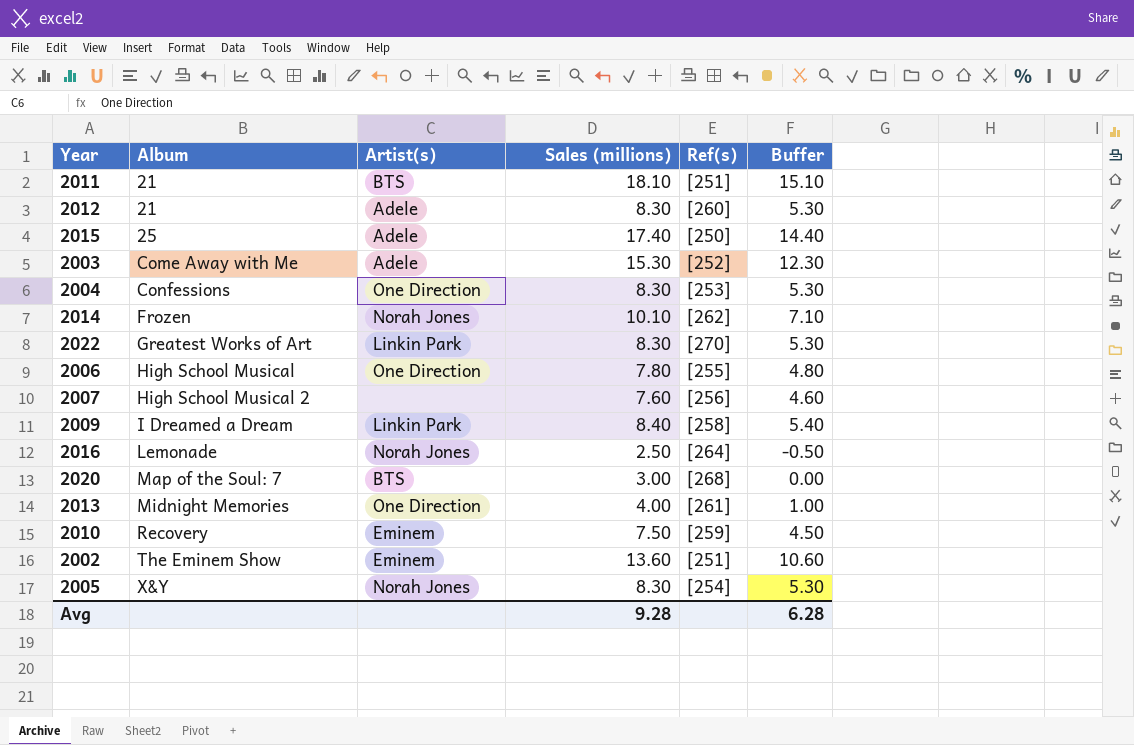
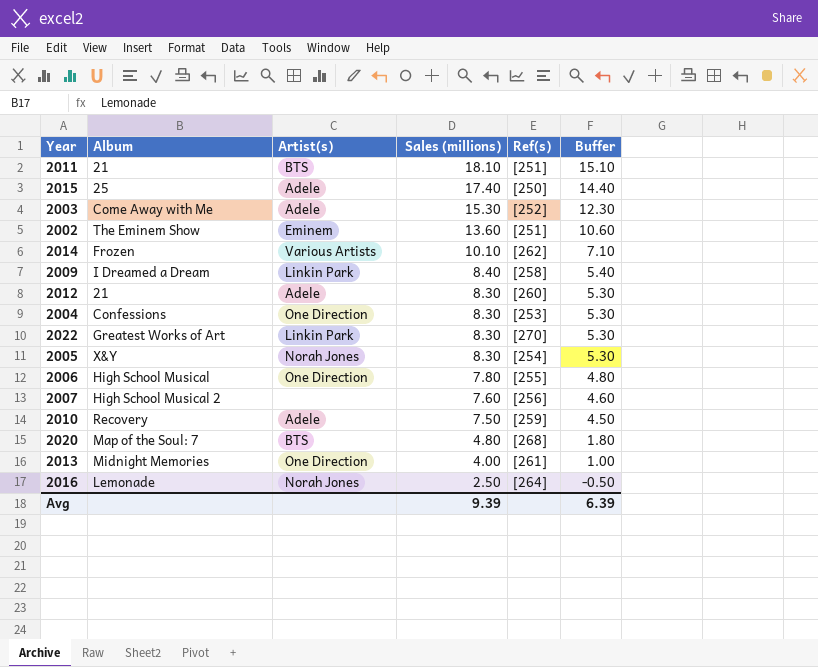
row order: Album ascending -> Sales (millions) descending
2014 | Artist(s): Norah Jones -> Various Artists
2010 | Artist(s): Eminem -> Adele
2020 | Sales (millions): 3.00 -> 4.80
2020 | Buffer: 0.00 -> 1.80
Avg | Sales (millions): 9.28 -> 9.39
Avg | Buffer: 6.28 -> 6.39

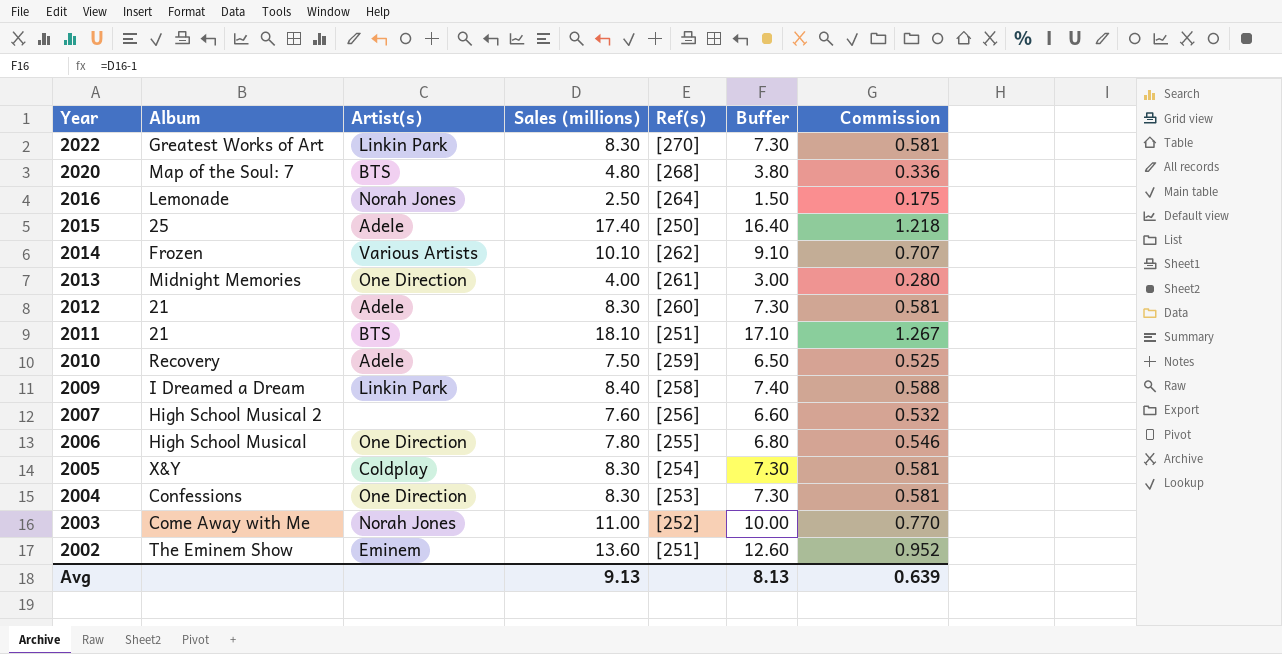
row order: Sales (millions) descending -> Year descending
column Buffer | formula: [Sales (millions)] - 3 -> [Sales (millions)] - 1
column Commission | formula: none -> [Sales (millions)] * 0.07
2005 | Artist(s): Norah Jones -> Coldplay
2003 | Artist(s): Adele -> Norah Jones
2003 | Sales (millions): 15.30 -> 11.00
Avg | Sales (millions): 9.39 -> 9.13
Avg | Buffer: 6.39 -> 8.13

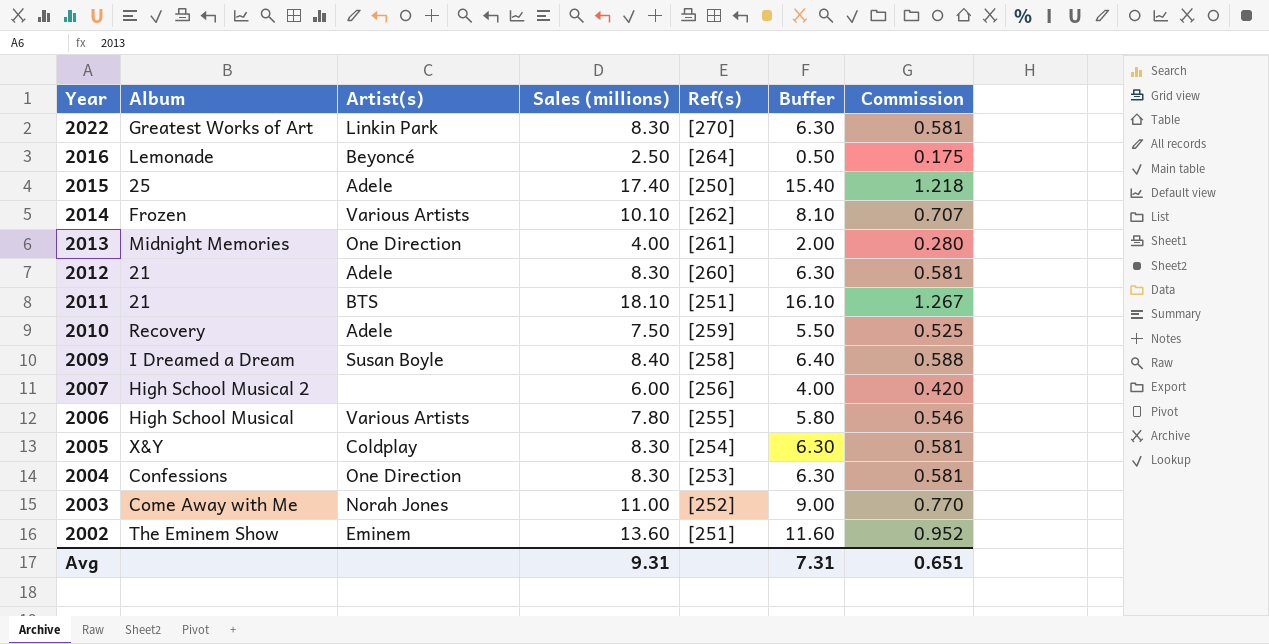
column Buffer | formula: [Sales (millions)] - 1 -> [Sales (millions)] - 2
row 2020: Map of the Soul: 7 | BTS | 4.80 | [268] | 3.80 | 0.336 -> none
2016 | Artist(s): Norah Jones -> Beyoncé
2009 | Artist(s): Linkin Park -> Susan Boyle
2007 | Sales (millions): 7.60 -> 6.00
2007 | Commission: 0.532 -> 0.420
2006 | Artist(s): One Direction -> Various Artists
Avg | Sales (millions): 9.13 -> 9.31
Avg | Buffer: 8.13 -> 7.31
Avg | Commission: 0.639 -> 0.651

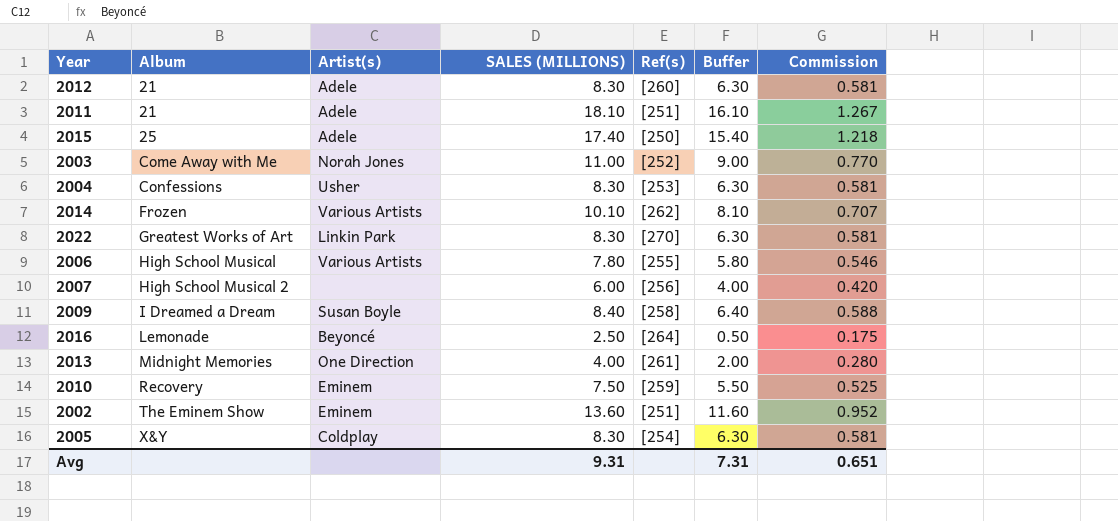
row order: Year descending -> Album ascending
column name: Sales (millions) -> SALES (MILLIONS)
2011 | Artist(s): BTS -> Adele
2004 | Artist(s): One Direction -> Usher
2010 | Artist(s): Adele -> Eminem

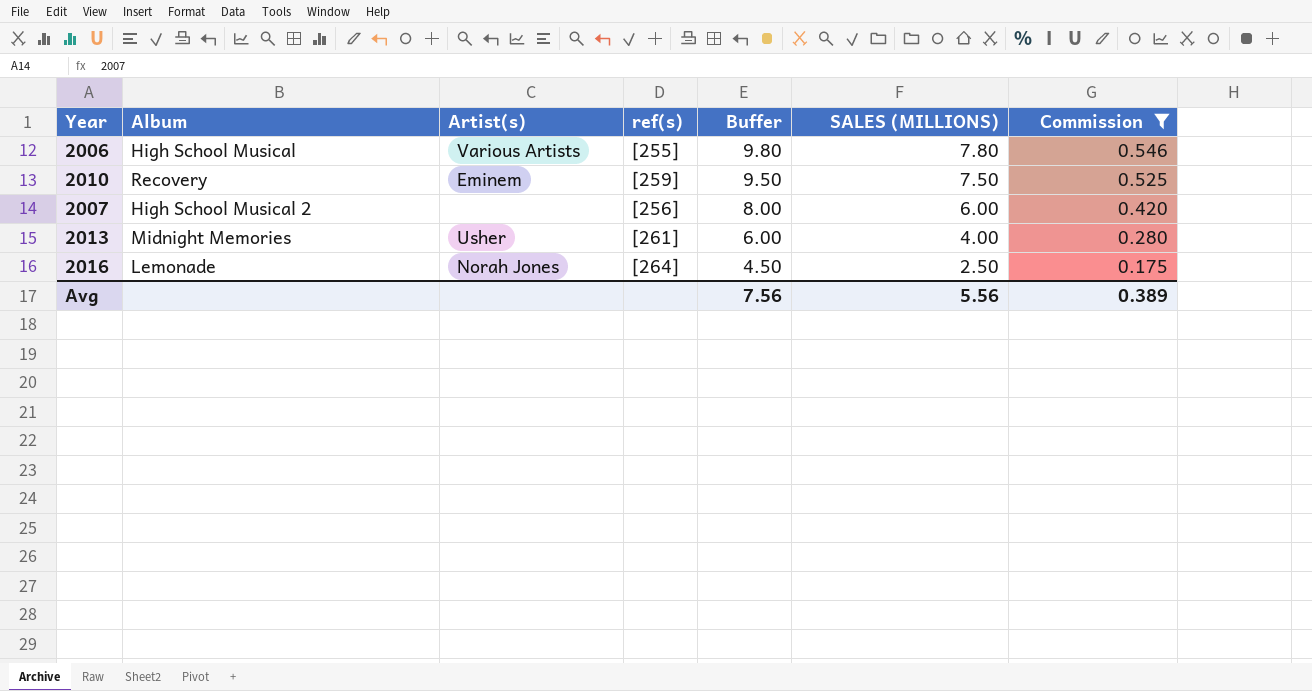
filter: none -> Commission <= 0.546
row order: Album ascending -> Buffer descending
column name: Ref(s) -> ref(s)
column Buffer | formula: [SALES (MILLIONS)] - 2 -> [SALES (MILLIONS)] + 2
column SALES (MILLIONS) | position: 4 -> 6
2013 | Artist(s): One Direction -> Usher
2016 | Artist(s): Beyoncé -> Norah Jones
Avg | Buffer: 7.31 -> 7.56
Avg | SALES (MILLIONS): 9.31 -> 5.56
Avg | Commission: 0.651 -> 0.389

